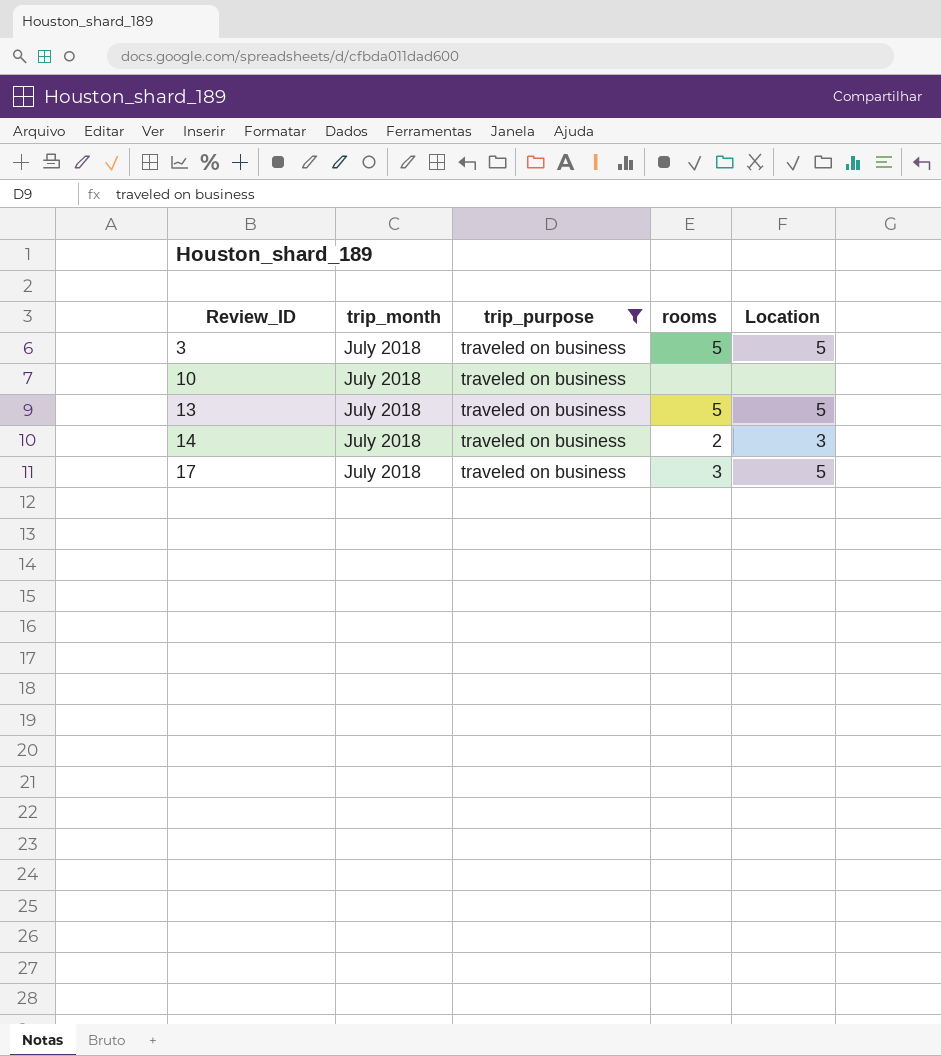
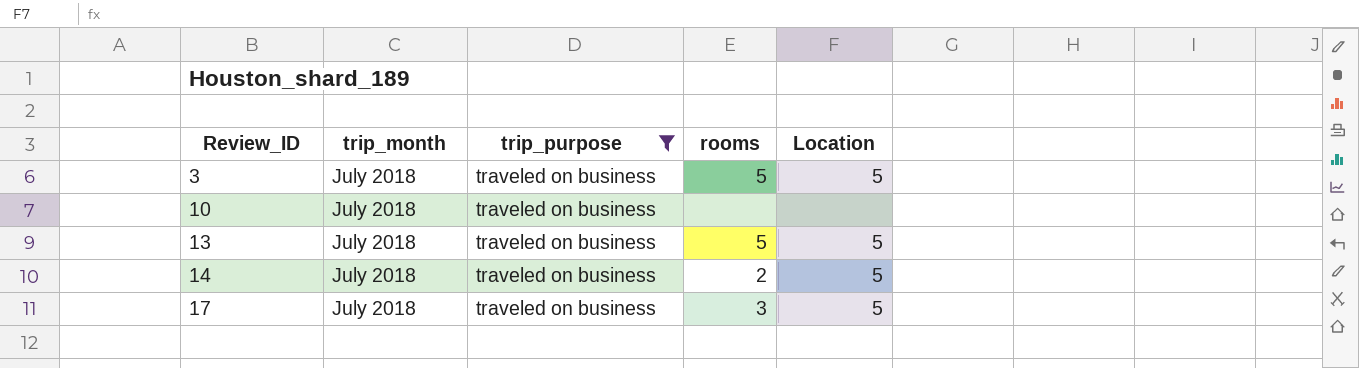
14 | Location: 3 -> 5

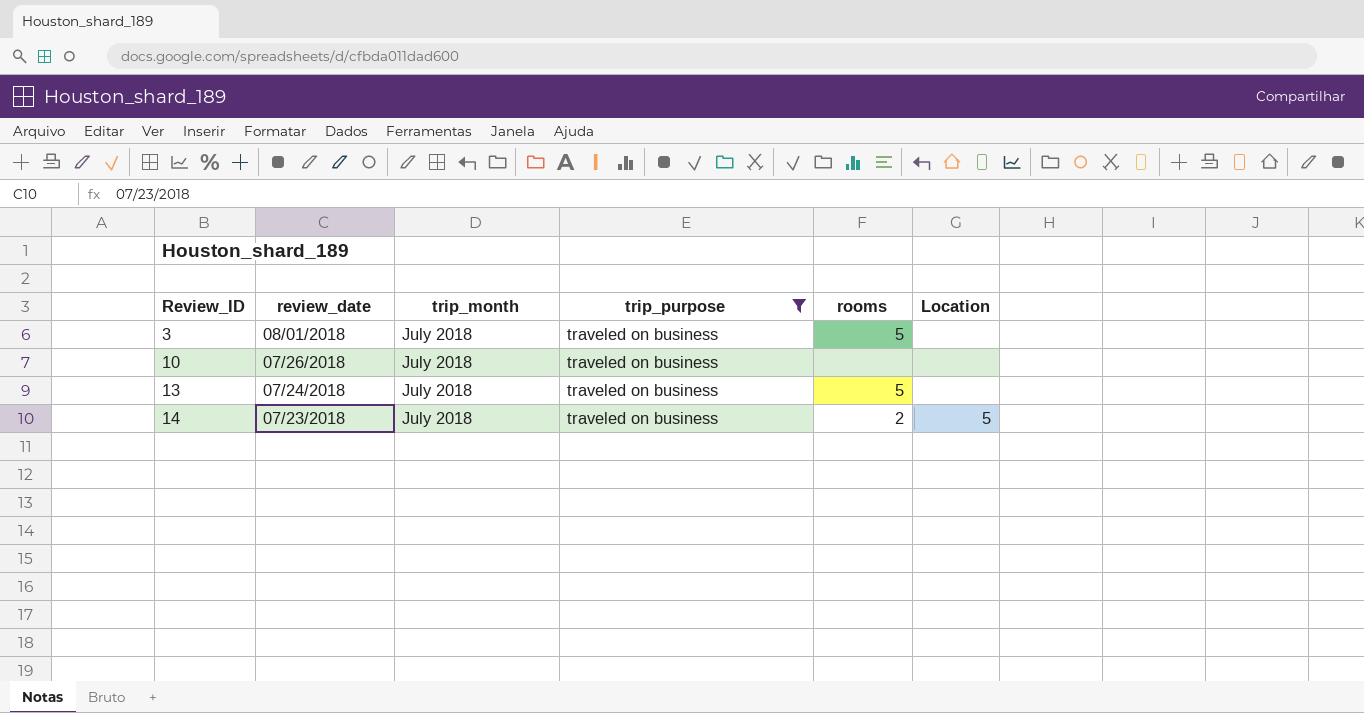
column review_date | position: none -> 2
row 17: July 2018 | traveled on business | 3 | 5 -> none
3 | Location: 5 -> none
13 | Location: 5 -> none

